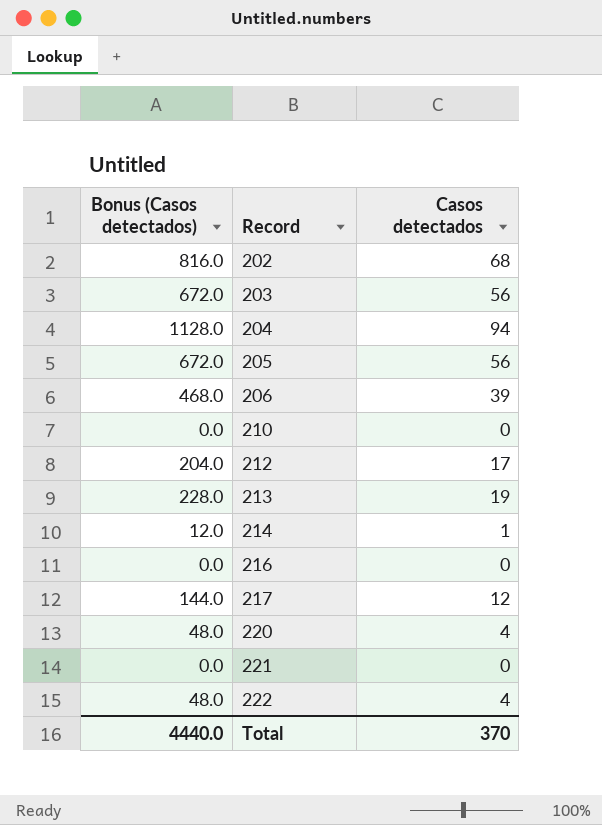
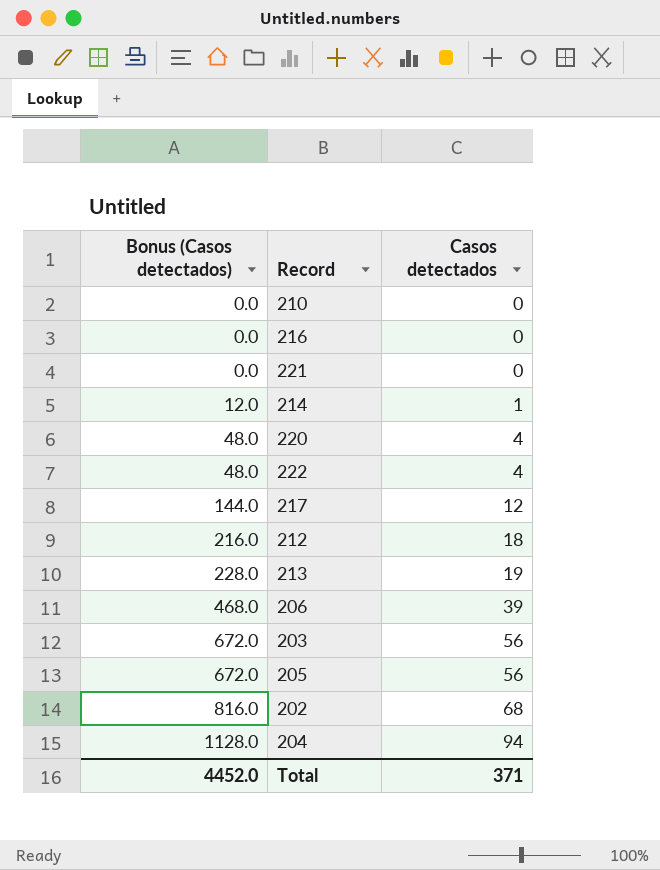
row order: Record ascending -> Bonus (Casos detectados) ascending
212 | Bonus (Casos detectados): 204.0 -> 216.0
212 | Casos detectados: 17 -> 18
Total | Bonus (Casos detectados): 4440.0 -> 4452.0
Total | Casos detectados: 370 -> 371

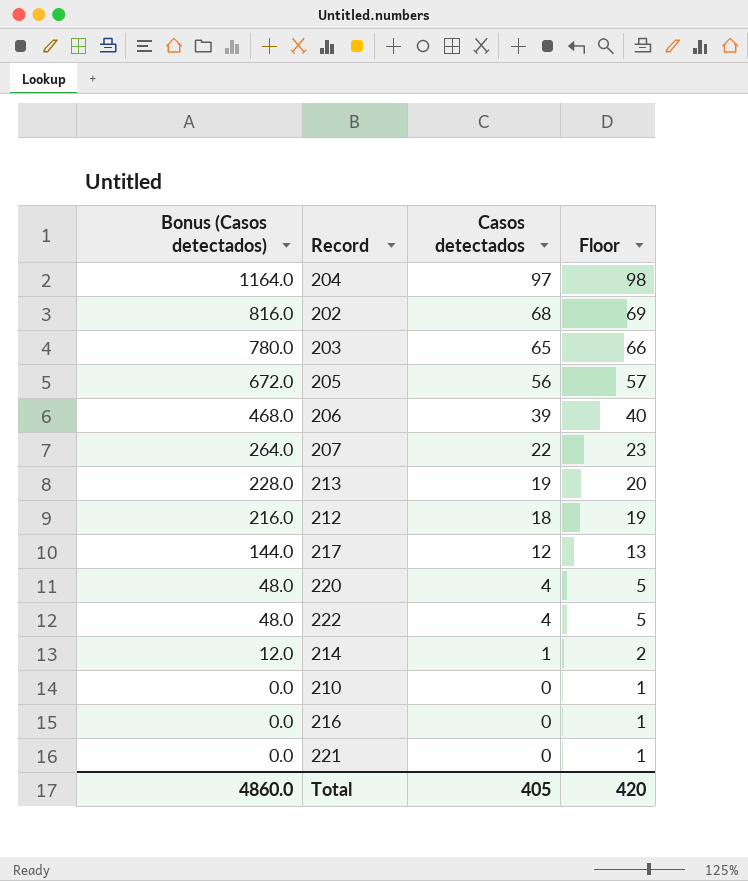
row order: Bonus (Casos detectados) ascending -> Bonus (Casos detectados) descending
column Floor | formula: none -> [Casos detectados] + 1
204 | Bonus (Casos detectados): 1128.0 -> 1164.0
204 | Casos detectados: 94 -> 97
203 | Bonus (Casos detectados): 672.0 -> 780.0
203 | Casos detectados: 56 -> 65
row 207: none -> 264.0 | 22 | 23
Total | Bonus (Casos detectados): 4452.0 -> 4860.0
Total | Casos detectados: 371 -> 405

